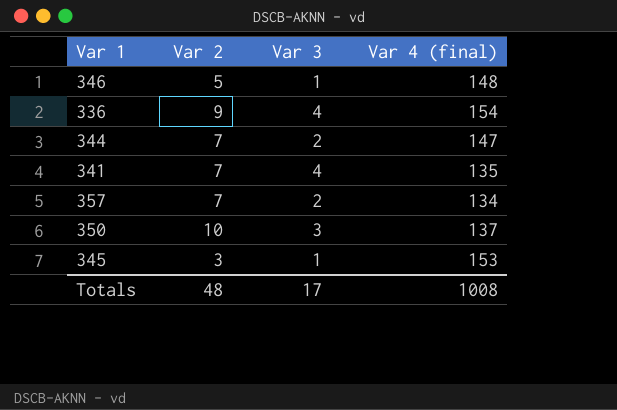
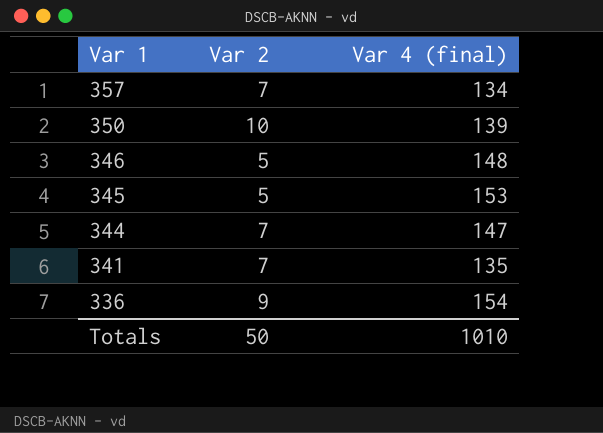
row order: none -> Var 1 descending
column Var 3 | position: 3 -> none
350 | Var 4 (final): 137 -> 139
345 | Var 2: 3 -> 5
Totals | Var 2: 48 -> 50
Totals | Var 4 (final): 1008 -> 1010

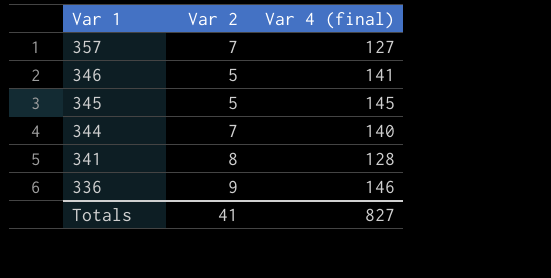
row 350: 10 | 139 -> none
357 | Var 4 (final): 134 -> 127
346 | Var 4 (final): 148 -> 141
345 | Var 4 (final): 153 -> 145
344 | Var 4 (final): 147 -> 140
341 | Var 2: 7 -> 8
341 | Var 4 (final): 135 -> 128
336 | Var 4 (final): 154 -> 146
Totals | Var 2: 50 -> 41
Totals | Var 4 (final): 1010 -> 827

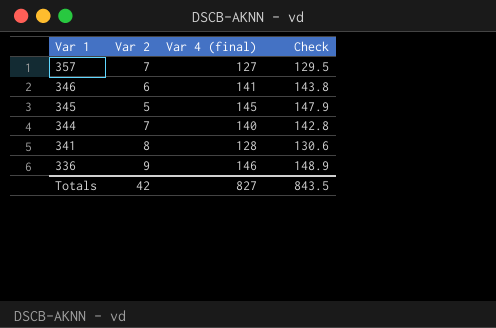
column Check | formula: none -> [Var 4 (final)] * 1.02
346 | Var 2: 5 -> 6
Totals | Var 2: 41 -> 42

